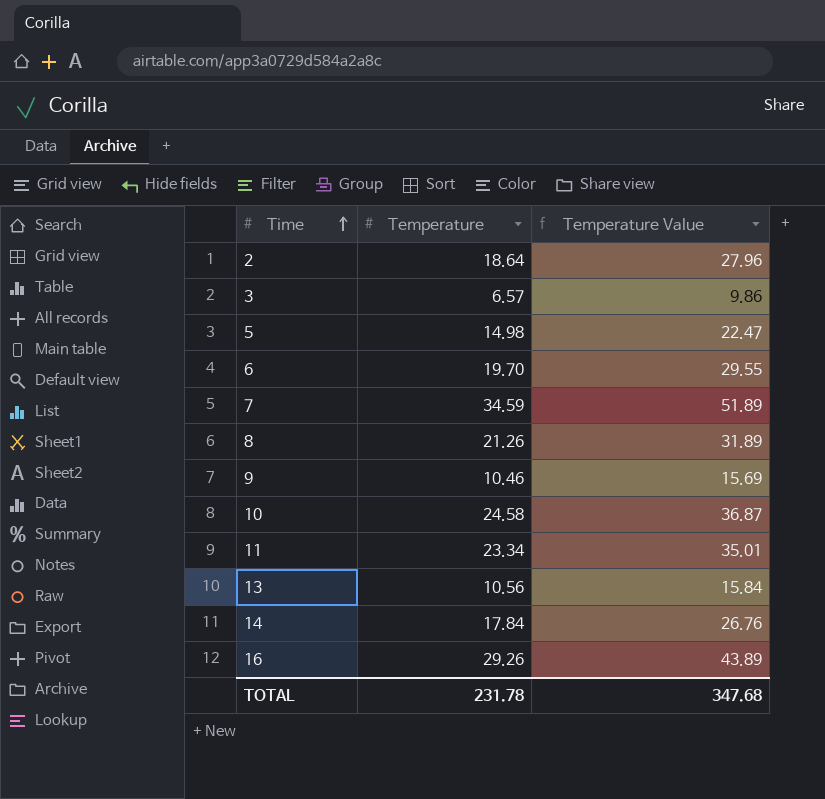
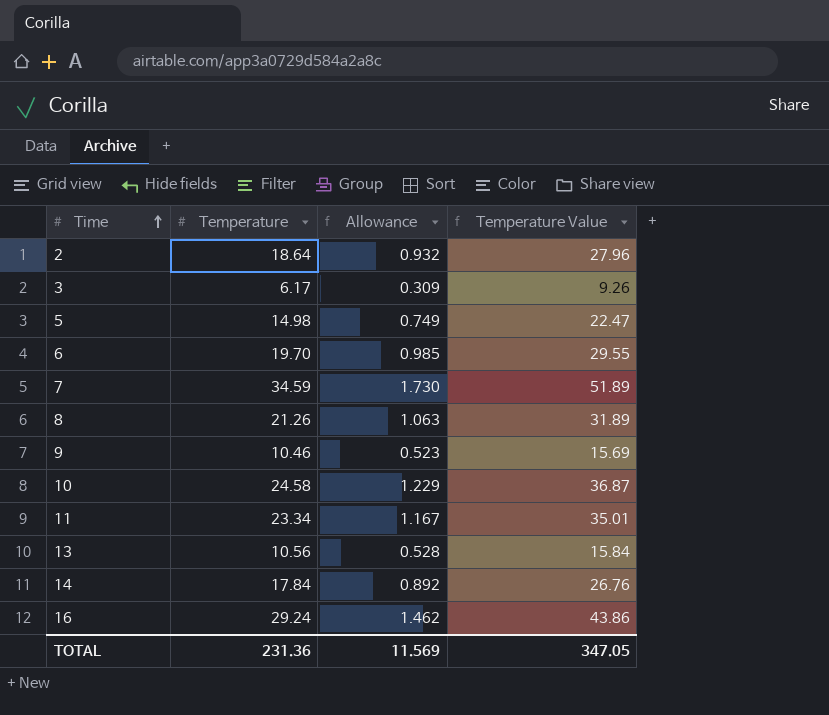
column Allowance | formula: none -> [Temperature] * 0.05
3 | Temperature: 6.57 -> 6.17
3 | Temperature Value: 9.86 -> 9.26
16 | Temperature: 29.26 -> 29.24
16 | Temperature Value: 43.89 -> 43.86
TOTAL | Temperature: 231.78 -> 231.36
TOTAL | Temperature Value: 347.68 -> 347.05

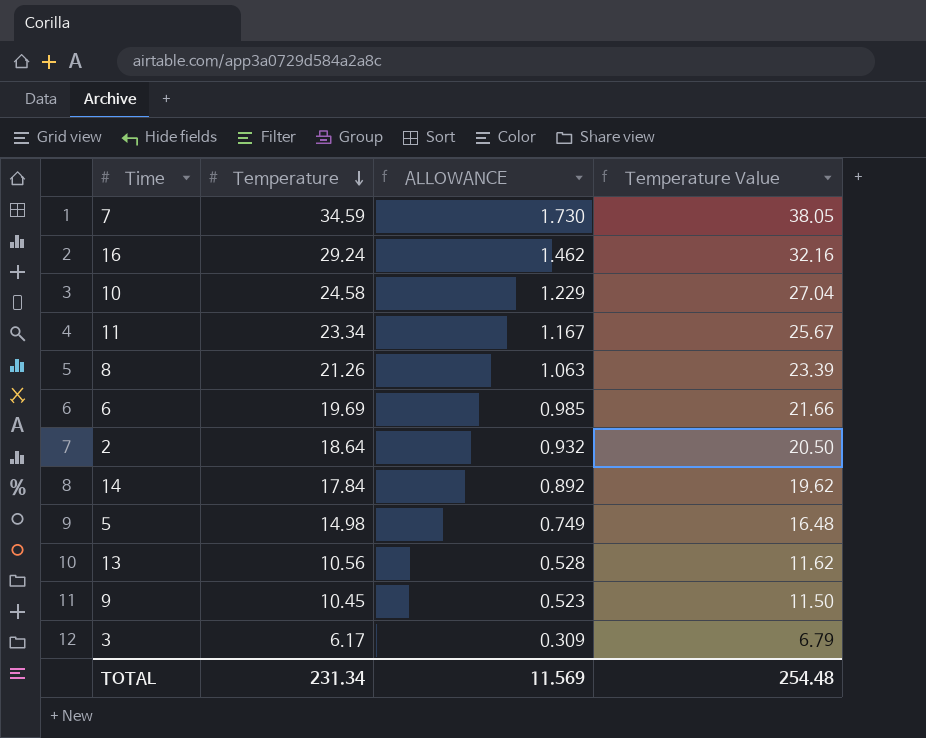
row order: Time ascending -> Temperature descending
column name: Allowance -> ALLOWANCE
column Temperature Value | formula: [Temperature] * 1.5 -> [Temperature] * 1.1
6 | Temperature: 19.70 -> 19.69
9 | Temperature: 10.46 -> 10.45
TOTAL | Temperature: 231.36 -> 231.34
TOTAL | Temperature Value: 347.05 -> 254.48

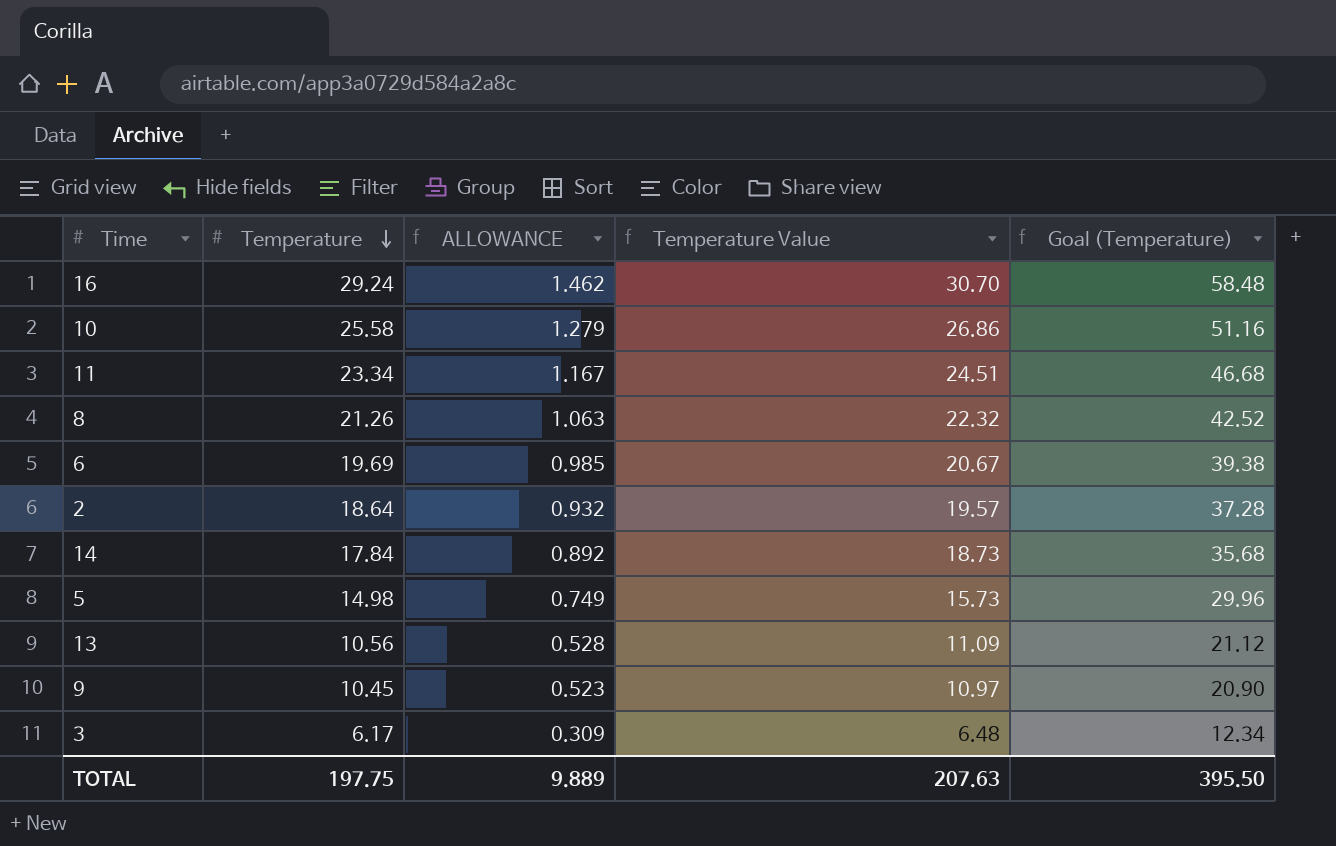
column Temperature Value | formula: [Temperature] * 1.1 -> [Temperature] * 1.05
column Goal (Temperature) | formula: none -> [Temperature] * 2
row 7: 34.59 | 1.730 | 38.05 -> none
10 | Temperature: 24.58 -> 25.58
10 | ALLOWANCE: 1.229 -> 1.279
TOTAL | Temperature: 231.34 -> 197.75
TOTAL | ALLOWANCE: 11.569 -> 9.889
TOTAL | Temperature Value: 254.48 -> 207.63

